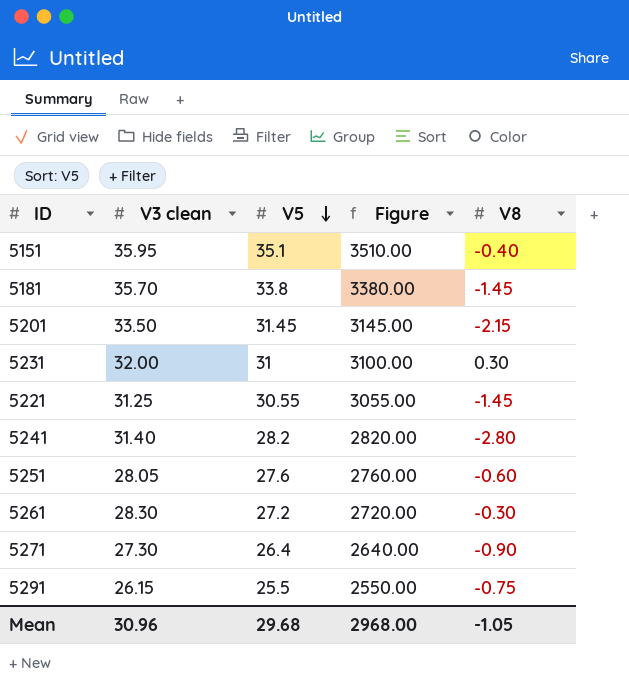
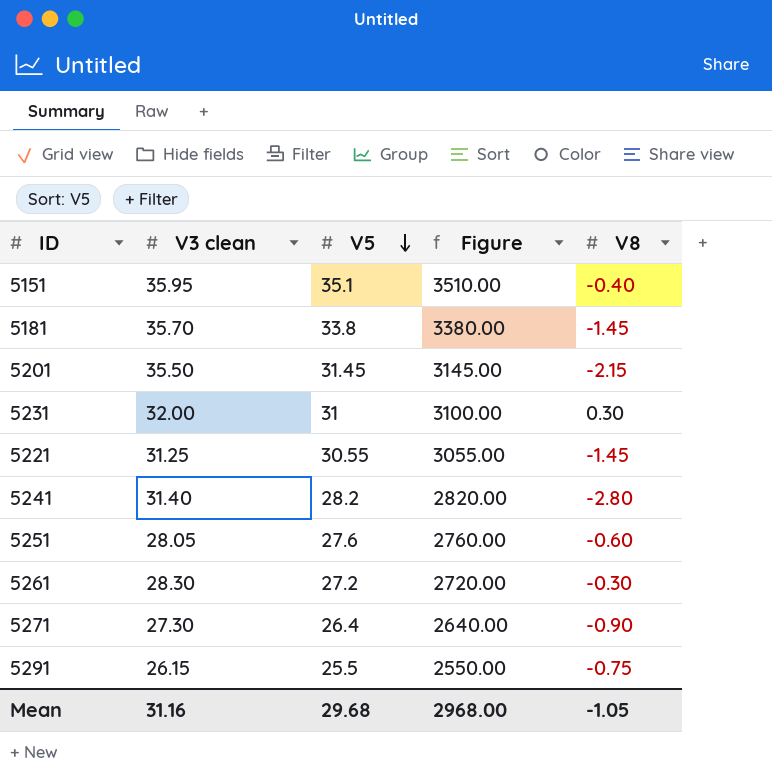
5201 | V3 clean: 33.50 -> 35.50
Mean | V3 clean: 30.96 -> 31.16

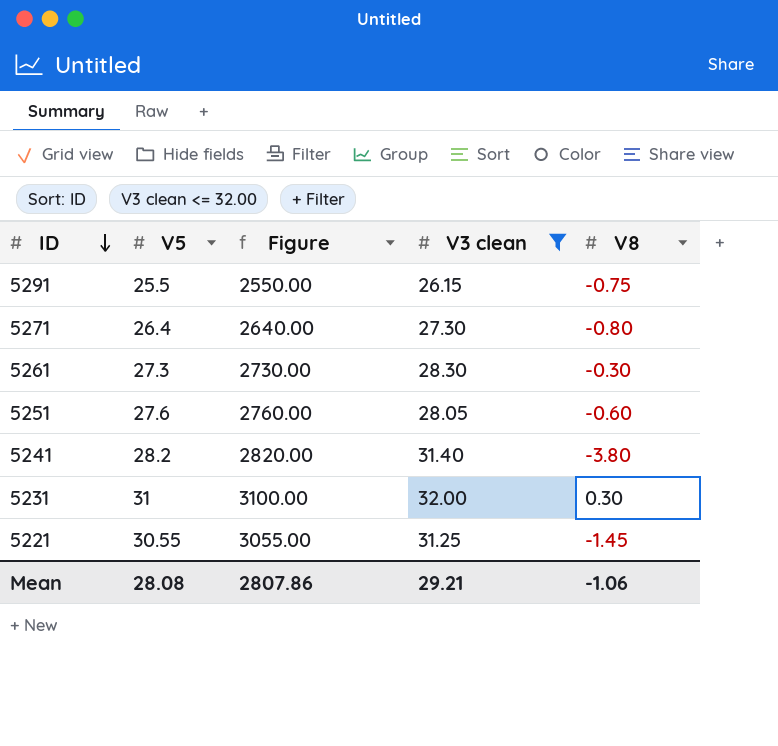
filter: none -> V3 clean <= 32.00
row order: V5 descending -> ID descending
column V3 clean | position: 2 -> 4
5271 | V8: -0.90 -> -0.80
5261 | V5: 27.2 -> 27.3
5261 | Figure: 2720.00 -> 2730.00
5241 | V8: -2.80 -> -3.80
Mean | V5: 29.68 -> 28.08
Mean | Figure: 2968.00 -> 2807.86
Mean | V3 clean: 31.16 -> 29.21
Mean | V8: -1.05 -> -1.06

